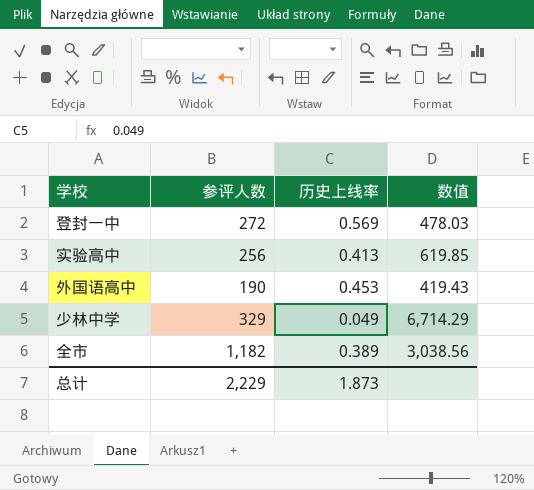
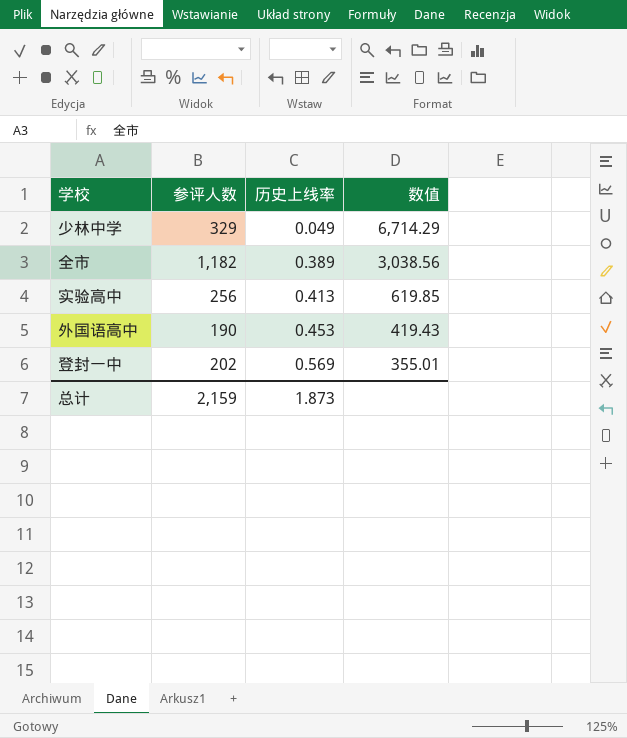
row order: none -> 历史上线率 ascending
登封一中 | 参评人数: 272 -> 202
登封一中 | 数值: 478.03 -> 355.01
总计 | 参评人数: 2,229 -> 2,159

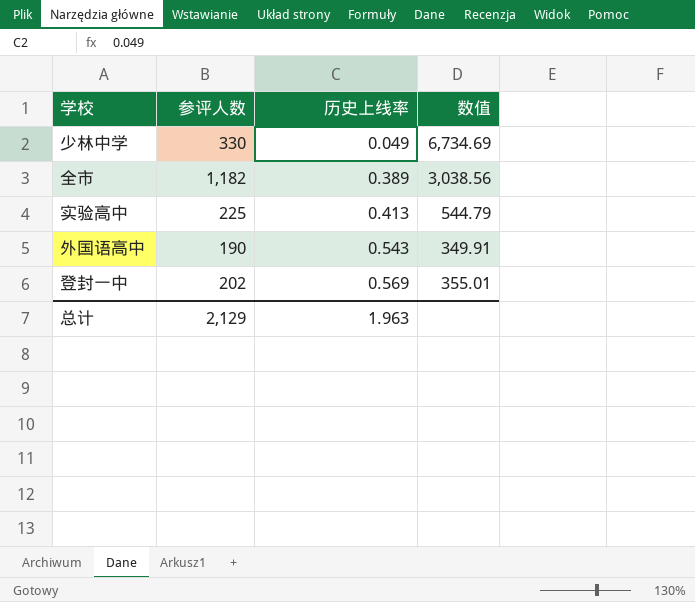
少林中学 | 参评人数: 329 -> 330
少林中学 | 数值: 6,714.29 -> 6,734.69
实验高中 | 参评人数: 256 -> 225
实验高中 | 数值: 619.85 -> 544.79
外国语高中 | 历史上线率: 0.453 -> 0.543
外国语高中 | 数值: 419.43 -> 349.91
总计 | 参评人数: 2,159 -> 2,129
总计 | 历史上线率: 1.873 -> 1.963

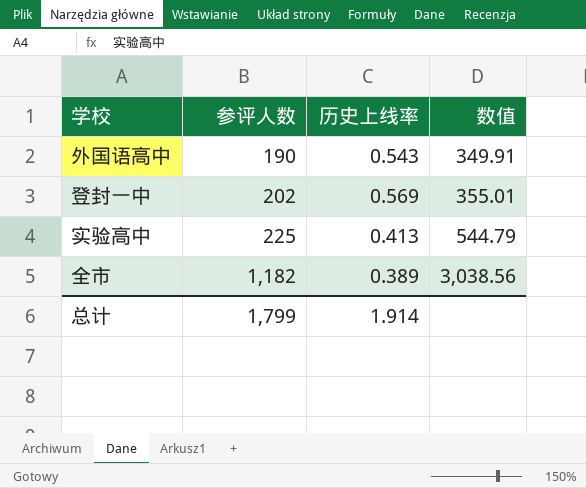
row order: 历史上线率 ascending -> 参评人数 ascending
row 少林中学: 330 | 0.049 | 6,734.69 -> none
总计 | 参评人数: 2,129 -> 1,799
总计 | 历史上线率: 1.963 -> 1.914

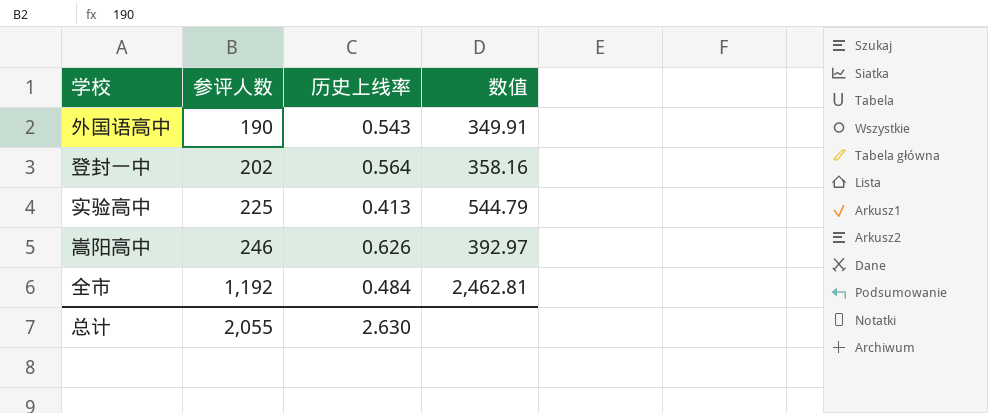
登封一中 | 历史上线率: 0.569 -> 0.564
登封一中 | 数值: 355.01 -> 358.16
row 嵩阳高中: none -> 246 | 0.626 | 392.97
全市 | 参评人数: 1,182 -> 1,192
全市 | 历史上线率: 0.389 -> 0.484
全市 | 数值: 3,038.56 -> 2,462.81
总计 | 参评人数: 1,799 -> 2,055
总计 | 历史上线率: 1.914 -> 2.630

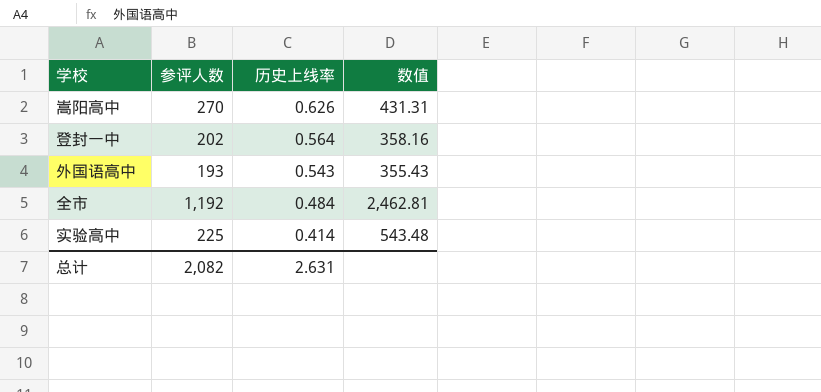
row order: 参评人数 ascending -> 历史上线率 descending
嵩阳高中 | 参评人数: 246 -> 270
嵩阳高中 | 数值: 392.97 -> 431.31
外国语高中 | 参评人数: 190 -> 193
外国语高中 | 数值: 349.91 -> 355.43
实验高中 | 历史上线率: 0.413 -> 0.414
实验高中 | 数值: 544.79 -> 543.48
总计 | 参评人数: 2,055 -> 2,082
总计 | 历史上线率: 2.630 -> 2.631

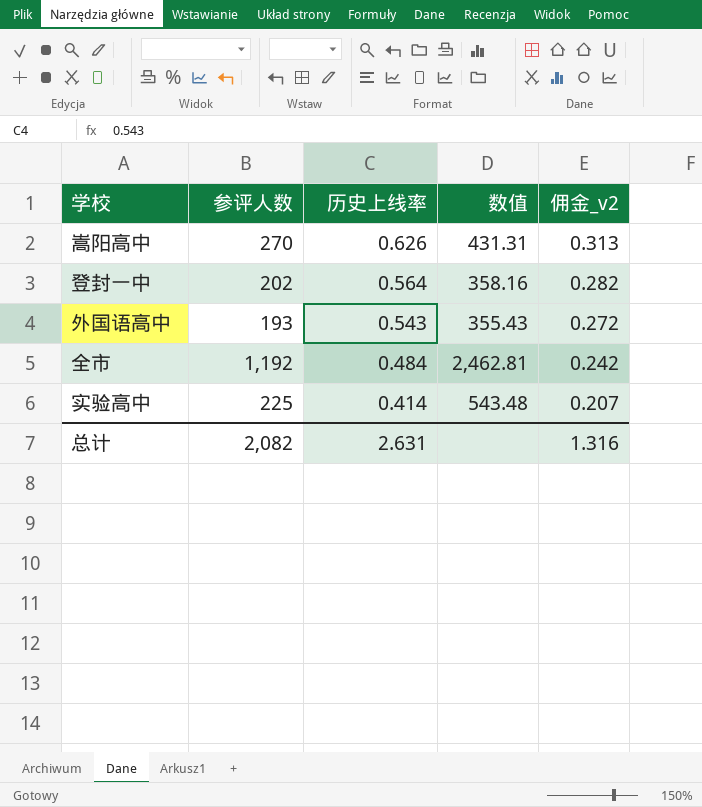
column 佣金_v2 | formula: none -> [历史上线率] * 0.5

